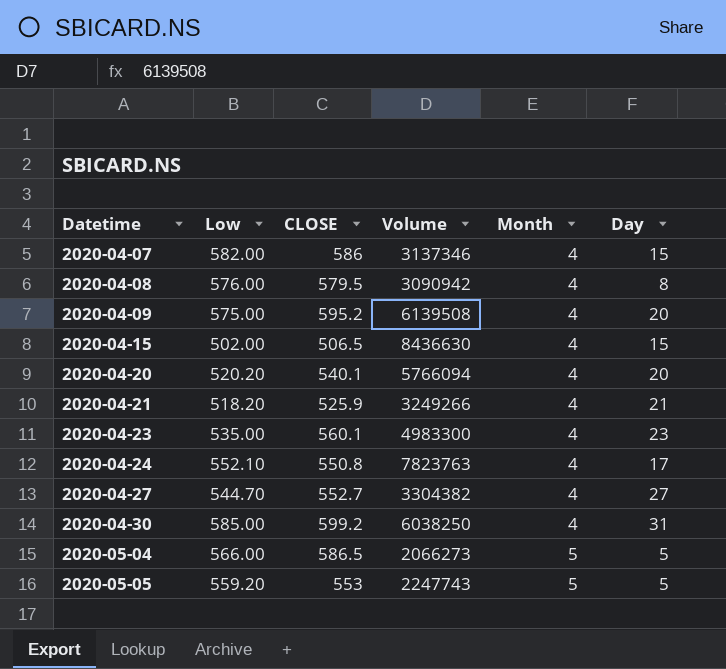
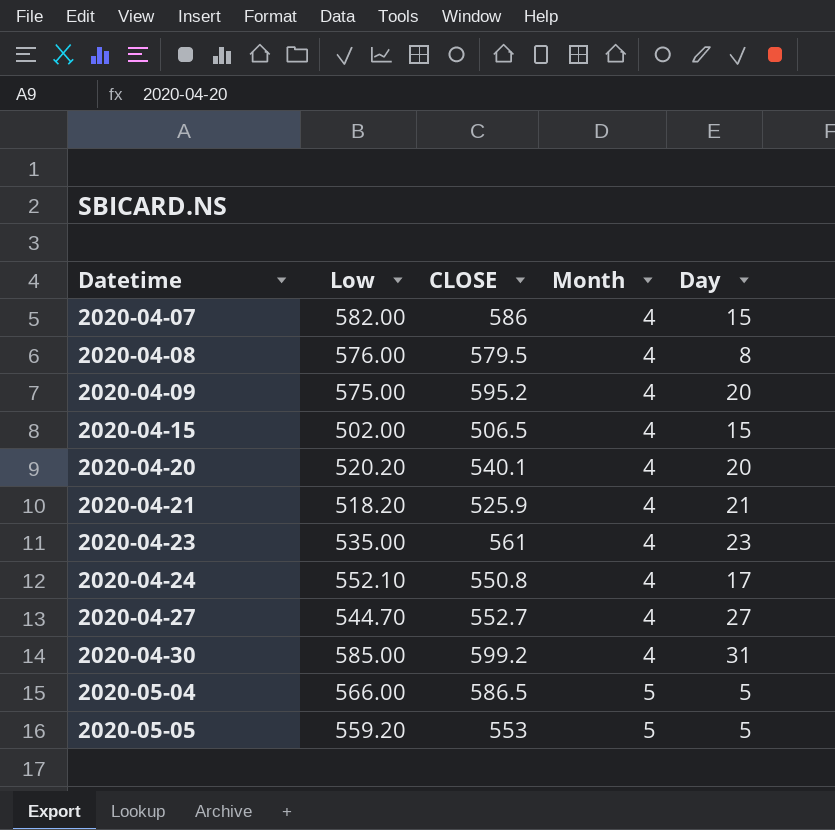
column Volume | position: 4 -> none
2020-04-23 | CLOSE: 560.1 -> 561

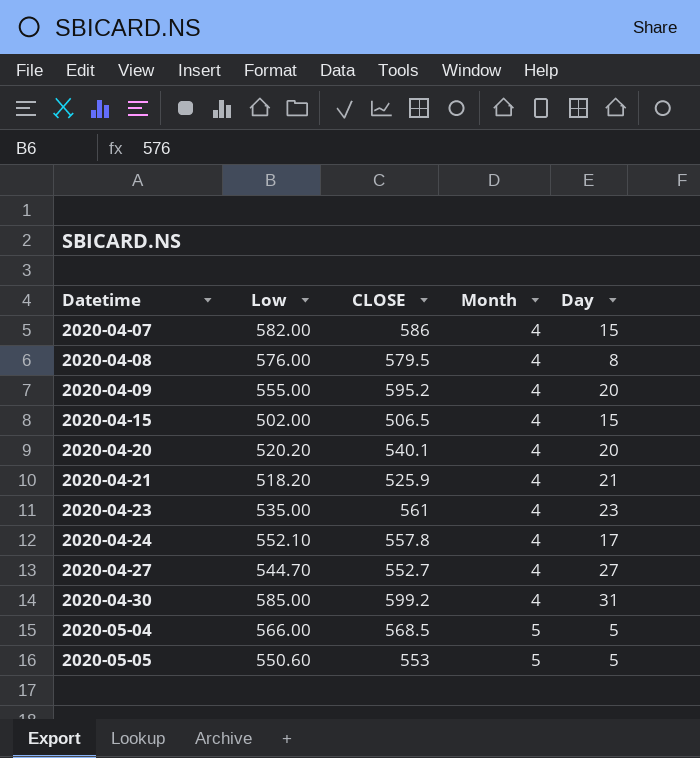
2020-04-09 | Low: 575.00 -> 555.00
2020-04-24 | CLOSE: 550.8 -> 557.8
2020-05-04 | CLOSE: 586.5 -> 568.5
2020-05-05 | Low: 559.20 -> 550.60

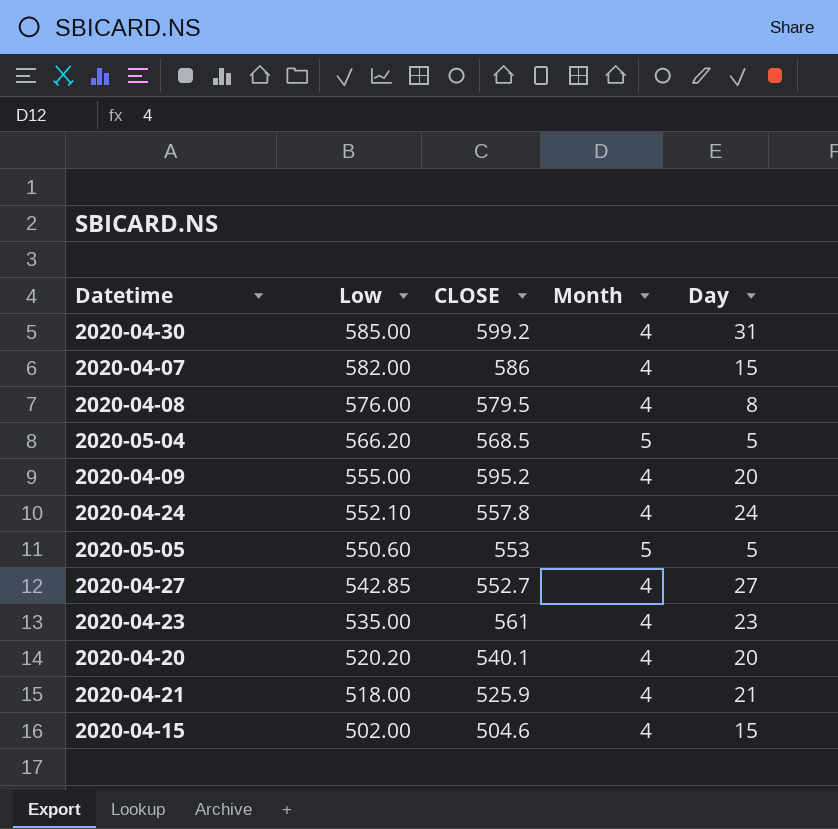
row order: Datetime ascending -> Low descending
2020-05-04 | Low: 566.00 -> 566.20
2020-04-24 | Day: 17 -> 24
2020-04-27 | Low: 544.70 -> 542.85
2020-04-21 | Low: 518.20 -> 518.00
2020-04-15 | CLOSE: 506.5 -> 504.6

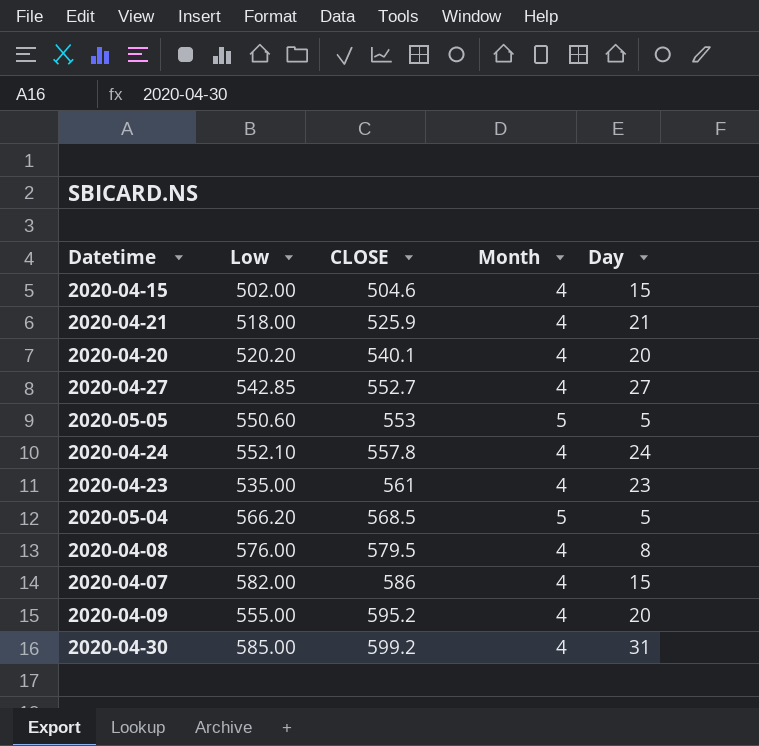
row order: Low descending -> CLOSE ascending

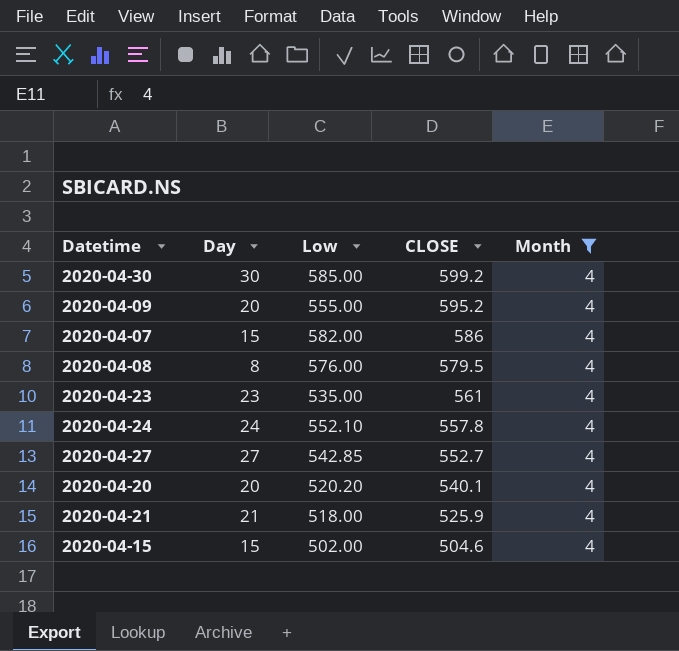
filter: none -> Month = 4
row order: CLOSE ascending -> CLOSE descending
column Day | position: 5 -> 2
2020-04-30 | Day: 31 -> 30

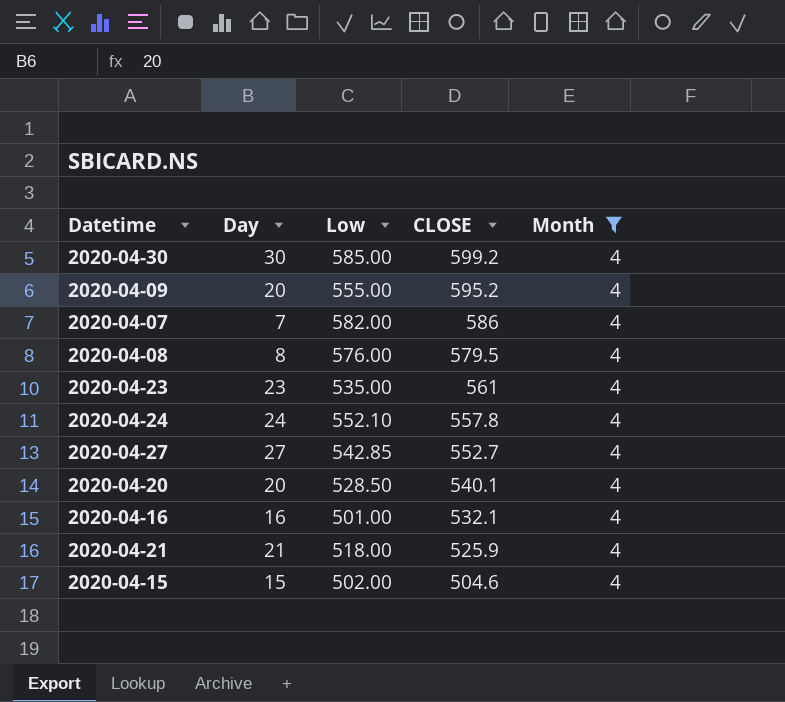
2020-04-07 | Day: 15 -> 7
2020-04-20 | Low: 520.20 -> 528.50
row 2020-04-16: none -> 16 | 501.00 | 532.1 | 4

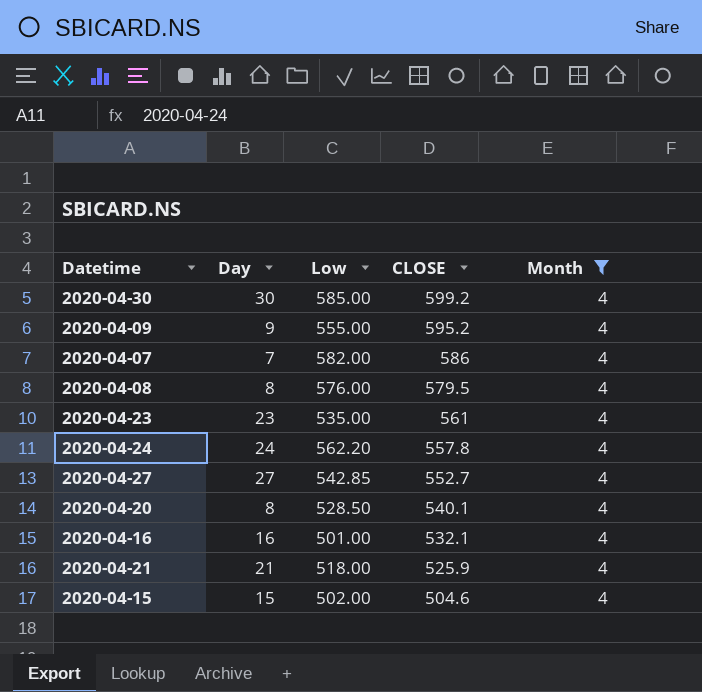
2020-04-09 | Day: 20 -> 9
2020-04-24 | Low: 552.10 -> 562.20
2020-04-20 | Day: 20 -> 8

